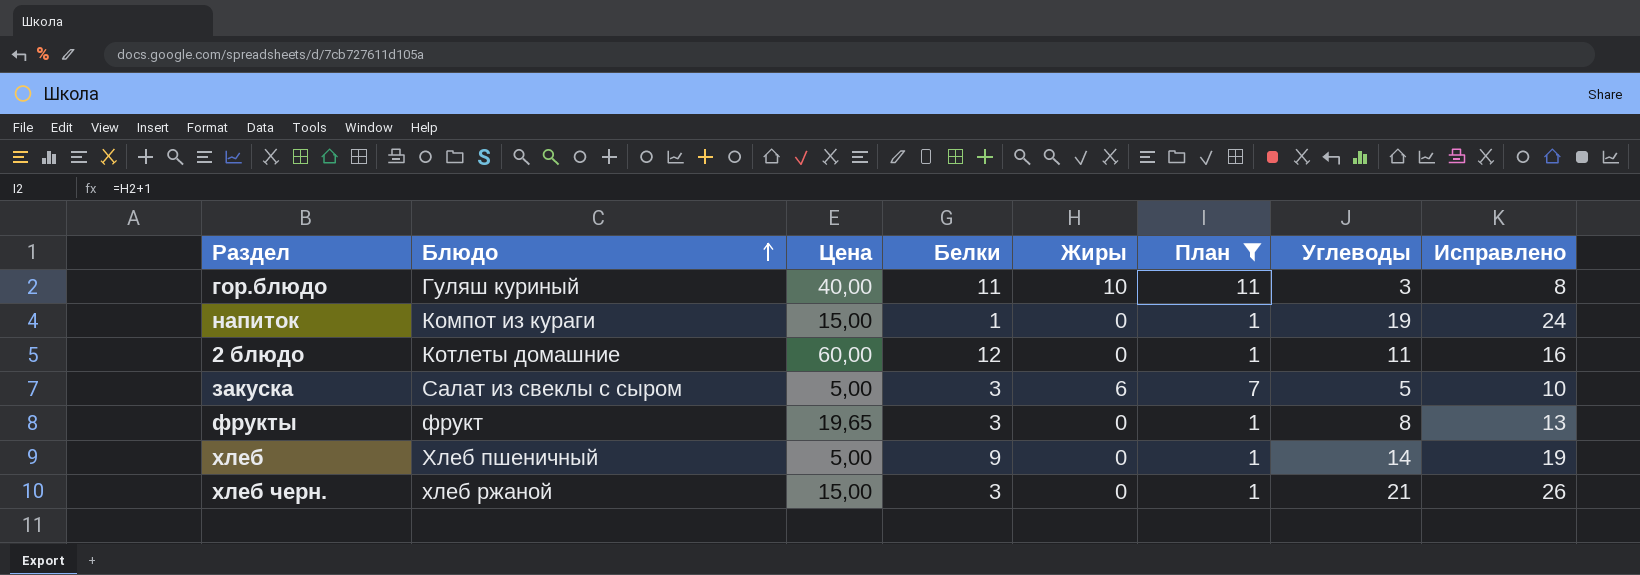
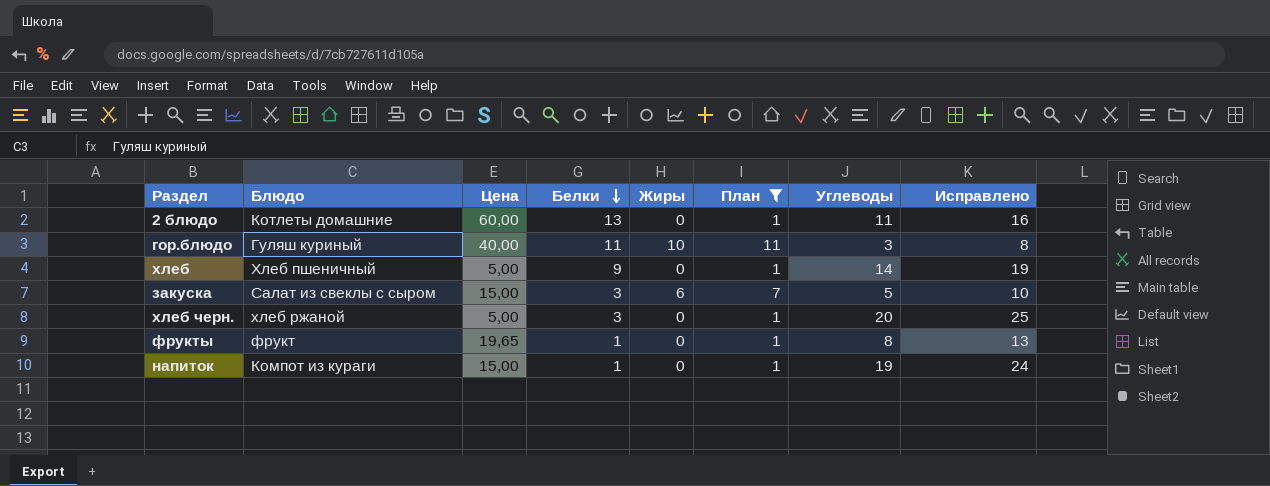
row order: Блюдо ascending -> Белки descending
2 блюдо | Белки: 12 -> 13
закуска | Цена: 5,00 -> 15,00
хлеб черн. | Цена: 15,00 -> 5,00
хлеб черн. | Углеводы: 21 -> 20
хлеб черн. | Исправлено: 26 -> 25
фрукты | Белки: 3 -> 1

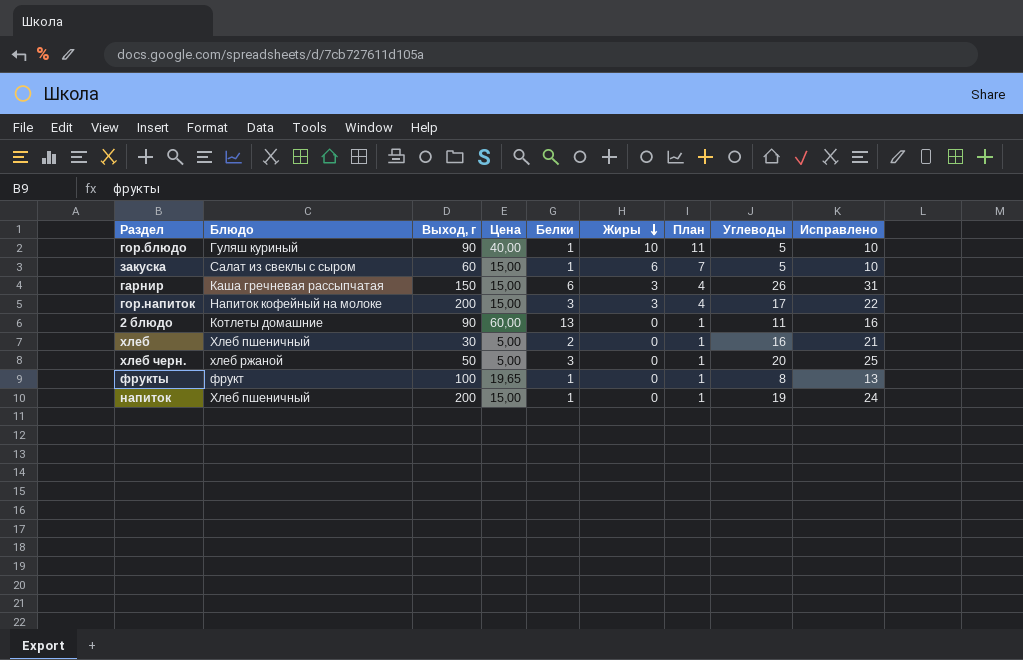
filter: План != 4 -> none
row order: Белки descending -> Жиры descending
column Выход, г | position: none -> 3
гор.блюдо | Белки: 11 -> 1
гор.блюдо | Углеводы: 3 -> 5
гор.блюдо | Исправлено: 8 -> 10
закуска | Белки: 3 -> 1
хлеб | Белки: 9 -> 2
хлеб | Углеводы: 14 -> 16
хлеб | Исправлено: 19 -> 21
напиток | Блюдо: Компот из кураги -> Хлеб пшеничный

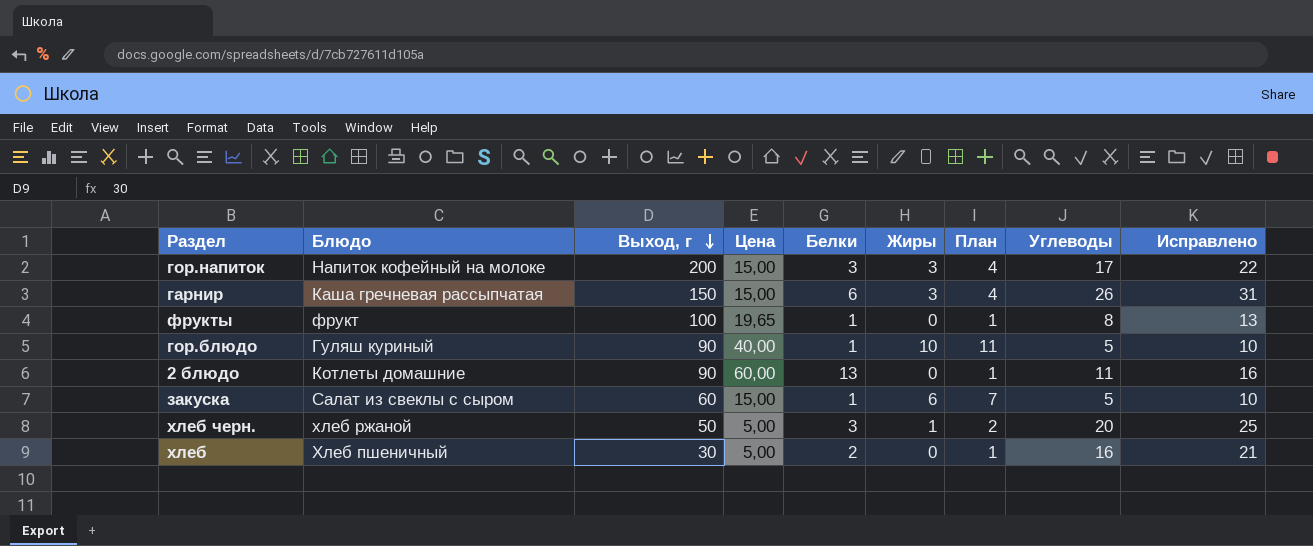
row order: Жиры descending -> Выход, г descending
row напиток: Хлеб пшеничный | 200 | 15,00 | 1 | 0 | 1 | 19 | 24 -> none
хлеб черн. | Жиры: 0 -> 1
хлеб черн. | План: 1 -> 2

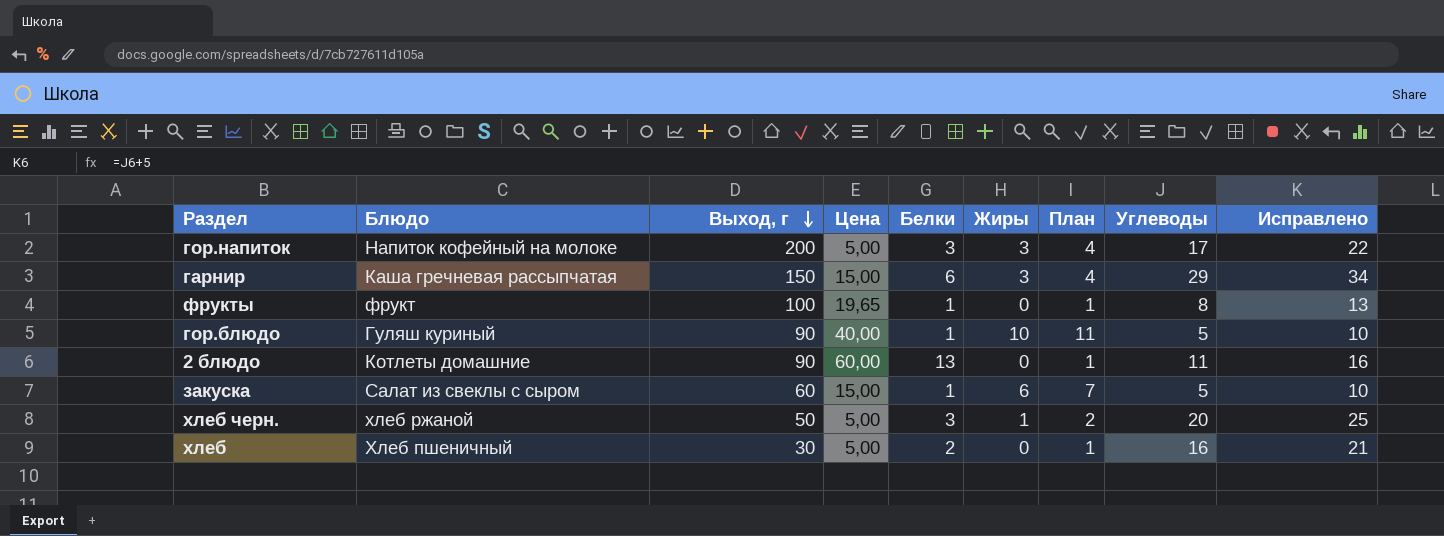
гор.напиток | Цена: 15,00 -> 5,00
гарнир | Углеводы: 26 -> 29
гарнир | Исправлено: 31 -> 34

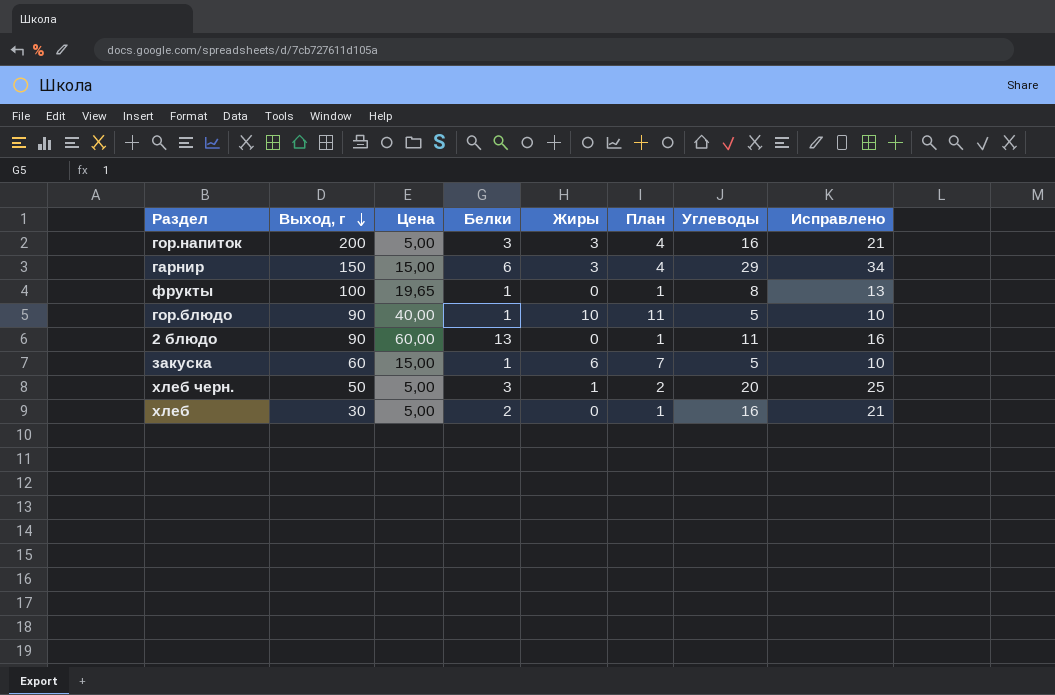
column Блюдо | position: 2 -> none
гор.напиток | Углеводы: 17 -> 16
гор.напиток | Исправлено: 22 -> 21

